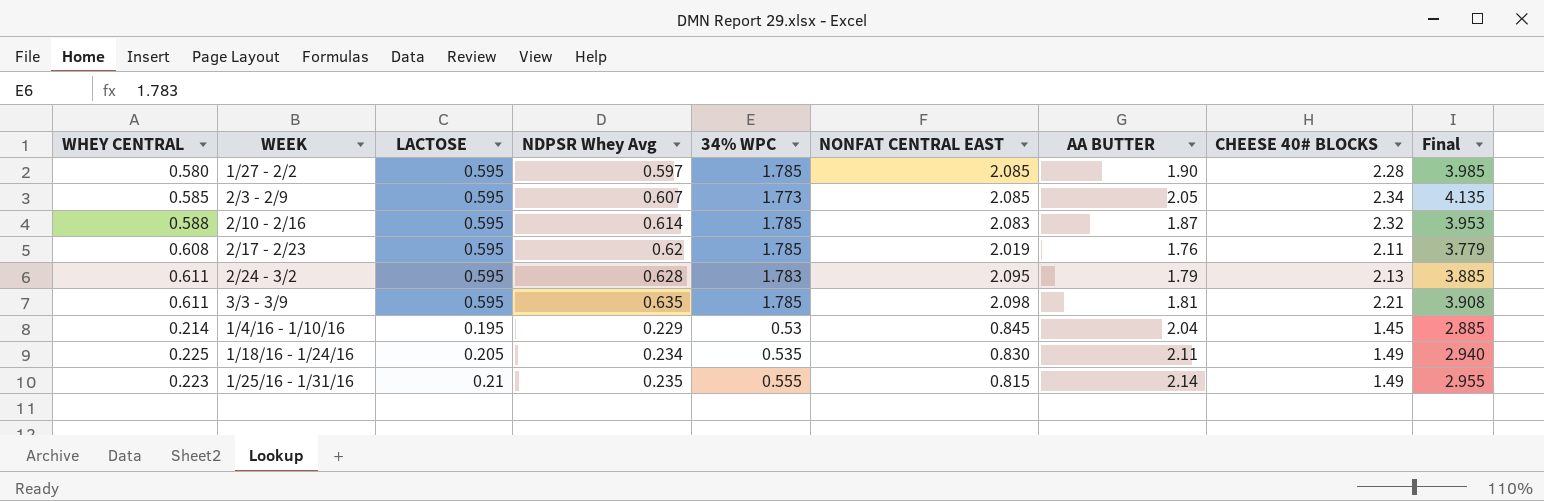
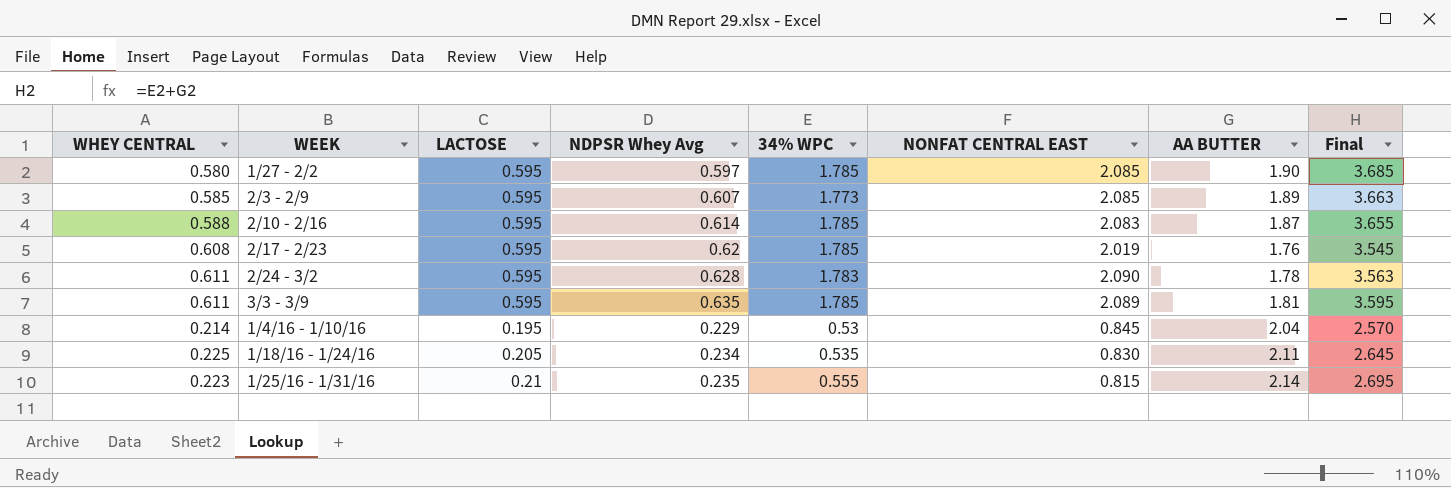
column CHEESE 40# BLOCKS | position: 8 -> none
column Final | formula: [NONFAT CENTRAL EAST] + [AA BUTTER] -> [34% WPC] + [AA BUTTER]
2/3 - 2/9 | AA BUTTER: 2.05 -> 1.89
2/24 - 3/2 | NONFAT CENTRAL EAST: 2.095 -> 2.090
2/24 - 3/2 | AA BUTTER: 1.79 -> 1.78
3/3 - 3/9 | NONFAT CENTRAL EAST: 2.098 -> 2.089

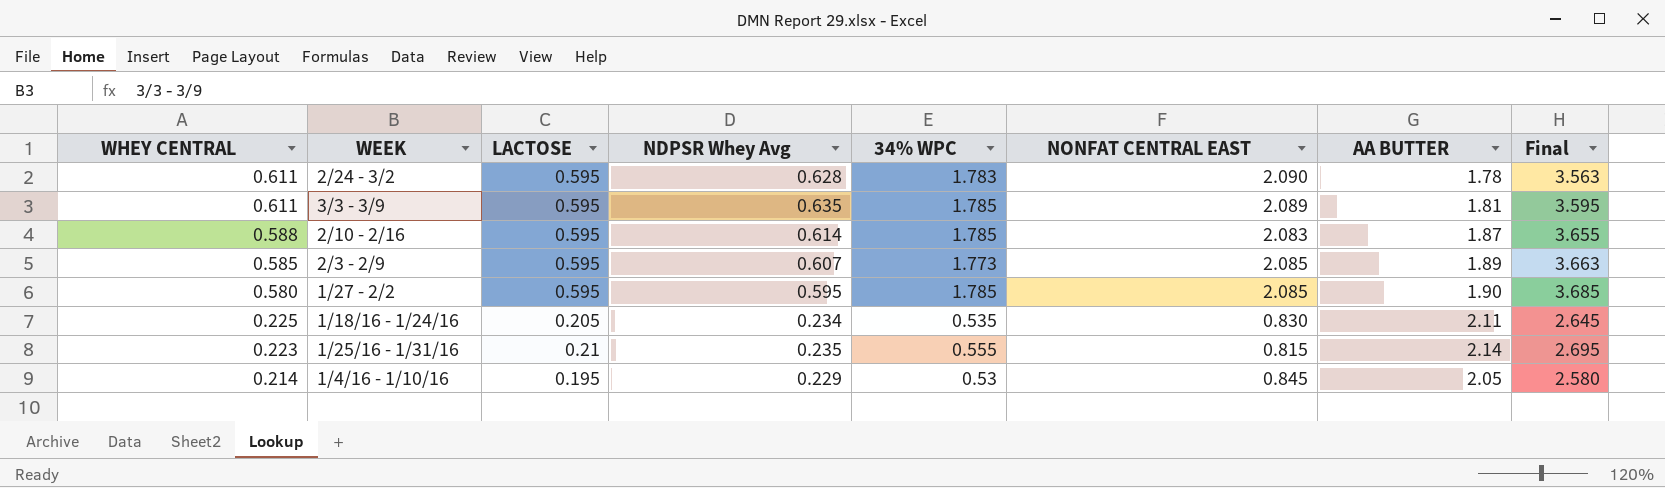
row order: none -> WHEY CENTRAL descending
row 2/17 - 2/23: 0.608 | 0.595 | 0.62 | 1.785 | 2.019 | 1.76 | 3.545 -> none
1/27 - 2/2 | NDPSR Whey Avg: 0.597 -> 0.595
1/4/16 - 1/10/16 | AA BUTTER: 2.04 -> 2.05
1/4/16 - 1/10/16 | Final: 2.570 -> 2.580

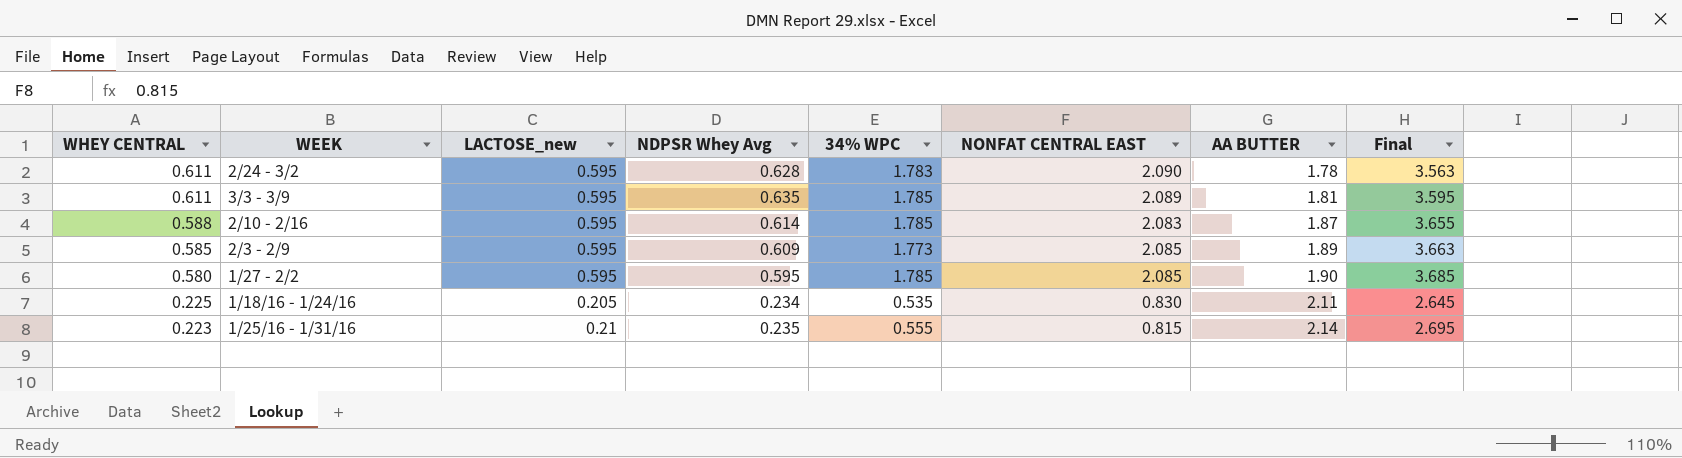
column name: LACTOSE -> LACTOSE_new
row 1/4/16 - 1/10/16: 0.214 | 0.195 | 0.229 | 0.53 | 0.845 | 2.05 | 2.580 -> none
2/3 - 2/9 | NDPSR Whey Avg: 0.607 -> 0.609

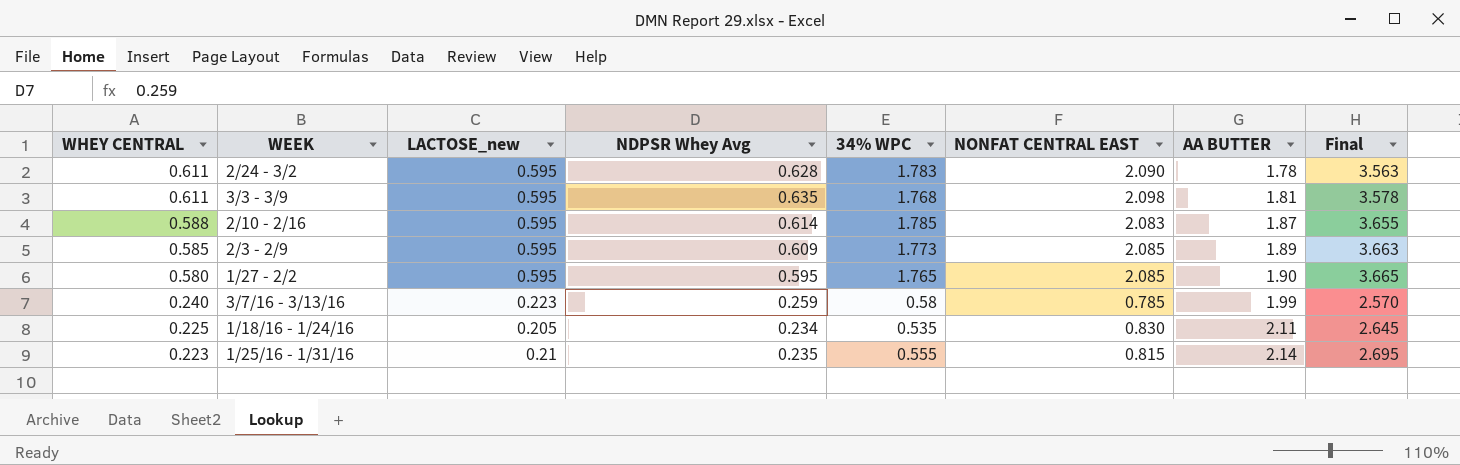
3/3 - 3/9 | 34% WPC: 1.785 -> 1.768
3/3 - 3/9 | NONFAT CENTRAL EAST: 2.089 -> 2.098
3/3 - 3/9 | Final: 3.595 -> 3.578
1/27 - 2/2 | 34% WPC: 1.785 -> 1.765
1/27 - 2/2 | Final: 3.685 -> 3.665
row 3/7/16 - 3/13/16: none -> 0.240 | 0.223 | 0.259 | 0.58 | 0.785 | 1.99 | 2.570

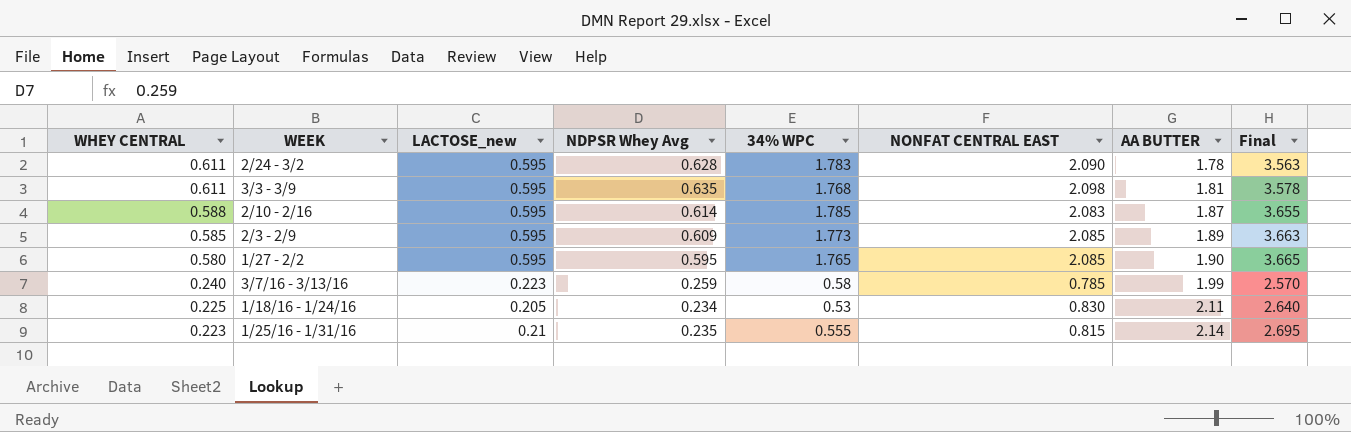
1/18/16 - 1/24/16 | 34% WPC: 0.535 -> 0.53
1/18/16 - 1/24/16 | Final: 2.645 -> 2.640

